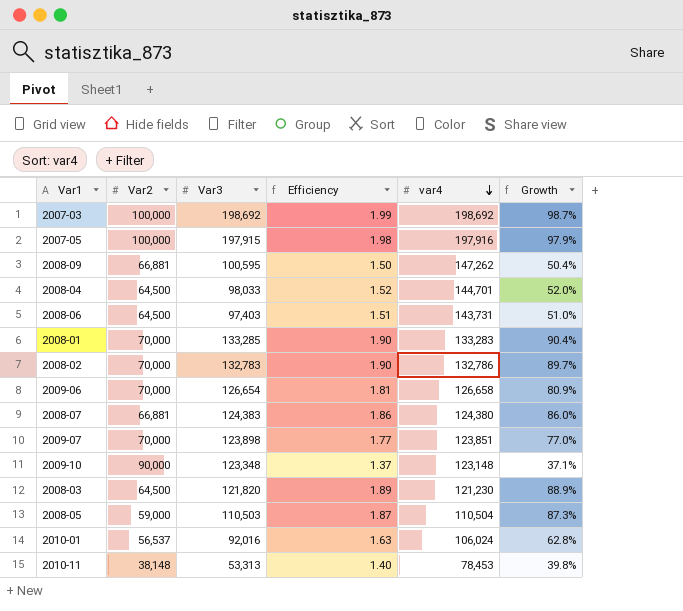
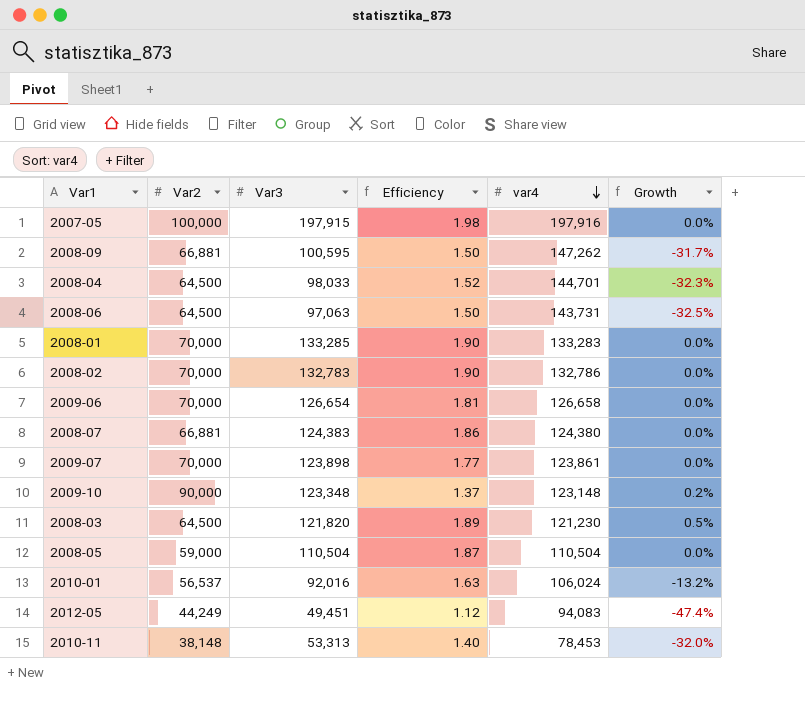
column Growth | formula: ([Var3] - [Var2]) / [Var2] -> ([Var3] - [var4]) / [var4]
row 2007-03: 100,000 | 198,692 | 1.99 | 198,692 | 98.7% -> none
2008-06 | Var3: 97,403 -> 97,063
2008-06 | Efficiency: 1.51 -> 1.50
2009-07 | var4: 123,851 -> 123,861
2008-05 | Var3: 110,503 -> 110,504
row 2012-05: none -> 44,249 | 49,451 | 1.12 | 94,083 | -47.4%

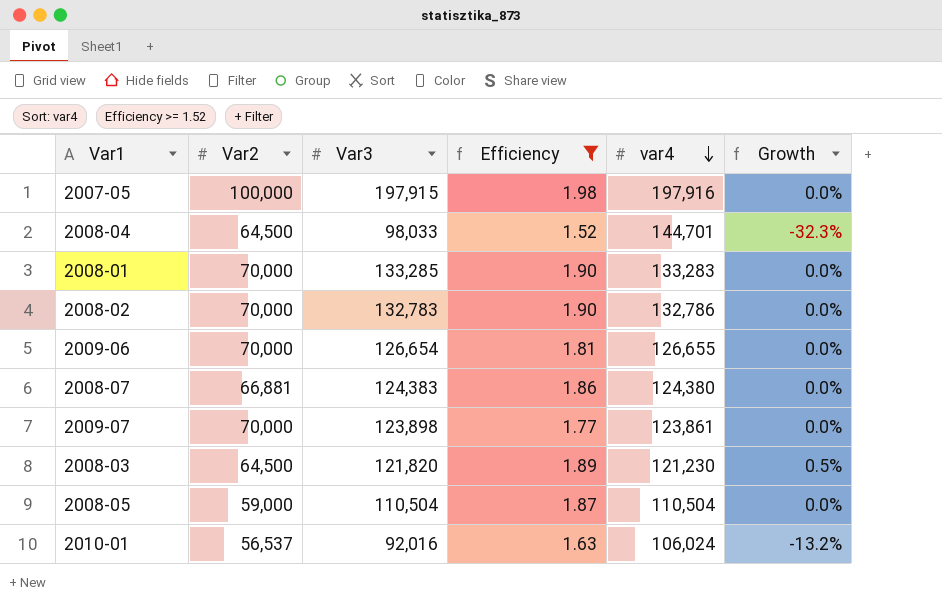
filter: none -> Efficiency >= 1.52
2009-06 | var4: 126,658 -> 126,655

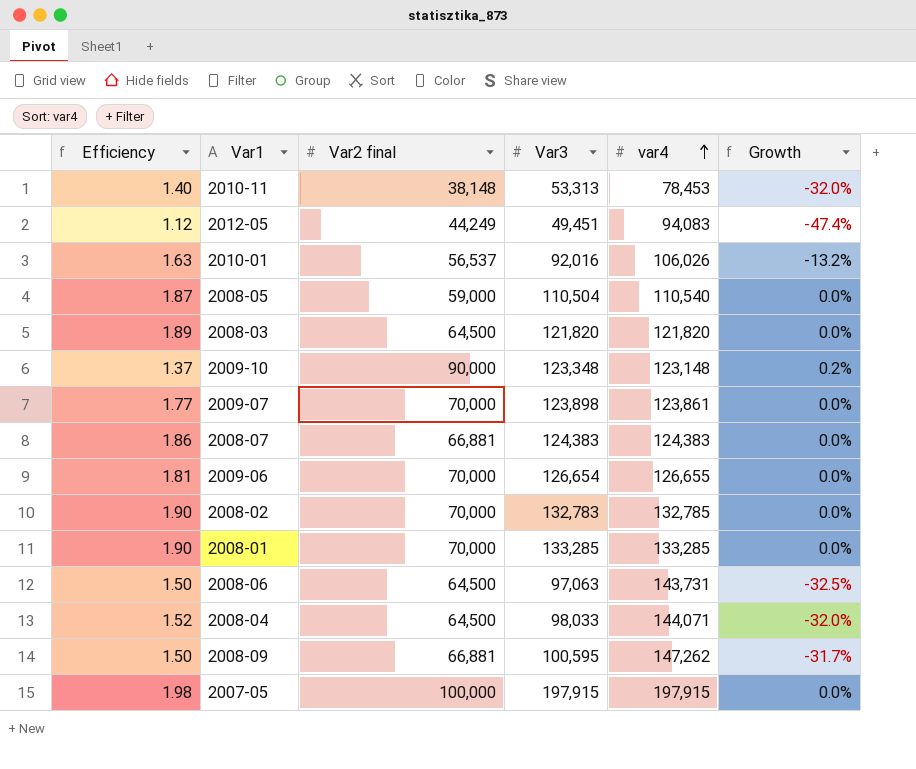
filter: Efficiency >= 1.52 -> none
row order: var4 descending -> var4 ascending
column Efficiency | position: 4 -> 1
column name: Var2 -> Var2 final
2010-01 | var4: 106,024 -> 106,026
2008-05 | var4: 110,504 -> 110,540
2008-03 | var4: 121,230 -> 121,820
2008-03 | Growth: 0.5% -> 0.0%
2008-07 | var4: 124,380 -> 124,383
2008-02 | var4: 132,786 -> 132,785
2008-01 | var4: 133,283 -> 133,285
2008-04 | var4: 144,701 -> 144,071
2008-04 | Growth: -32.3% -> -32.0%
2007-05 | var4: 197,916 -> 197,915

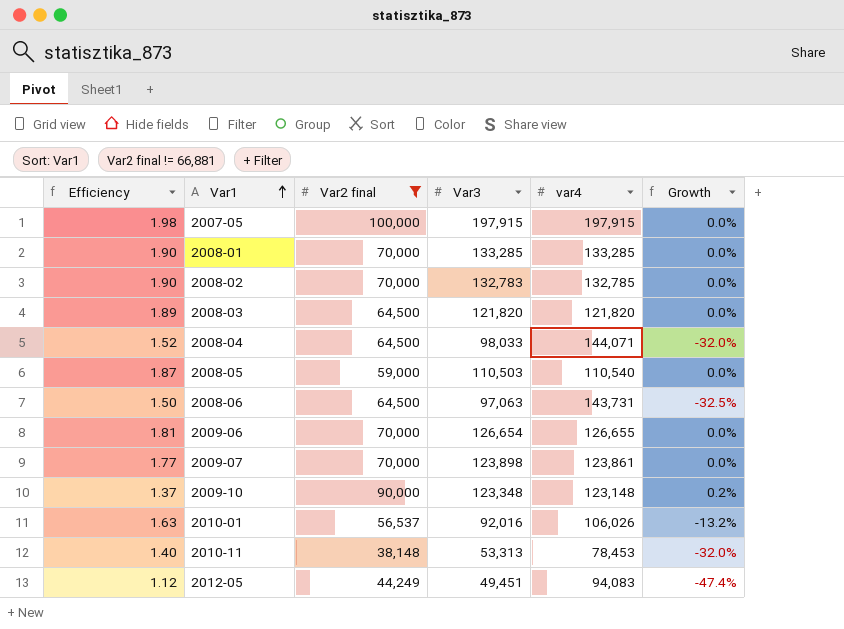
filter: none -> Var2 final != 66,881
row order: var4 ascending -> Var1 ascending
2008-05 | Var3: 110,504 -> 110,503

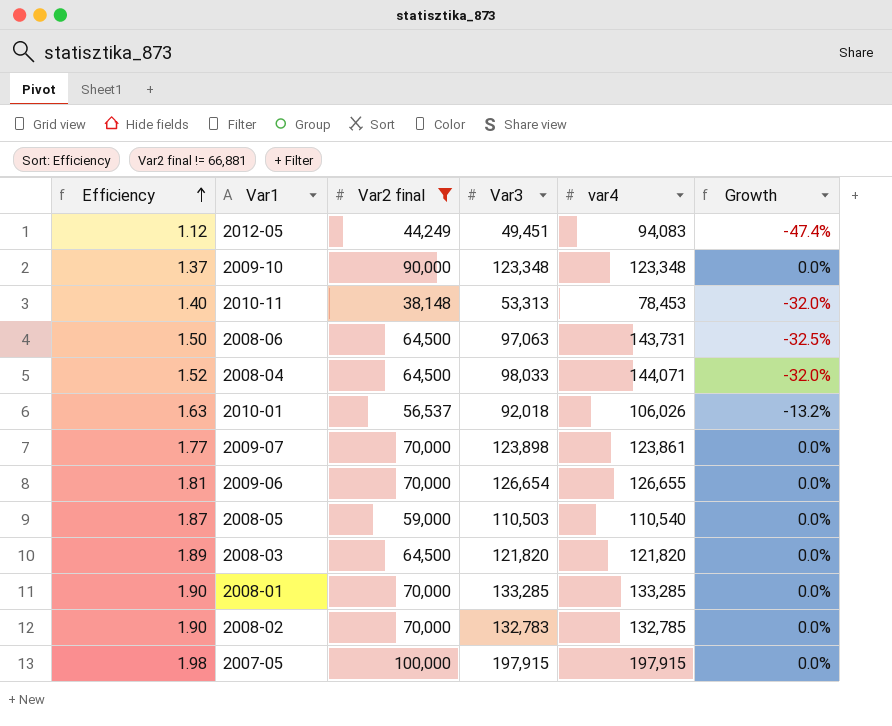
row order: Var1 ascending -> Efficiency ascending
2009-10 | var4: 123,148 -> 123,348
2009-10 | Growth: 0.2% -> 0.0%
2010-01 | Var3: 92,016 -> 92,018

